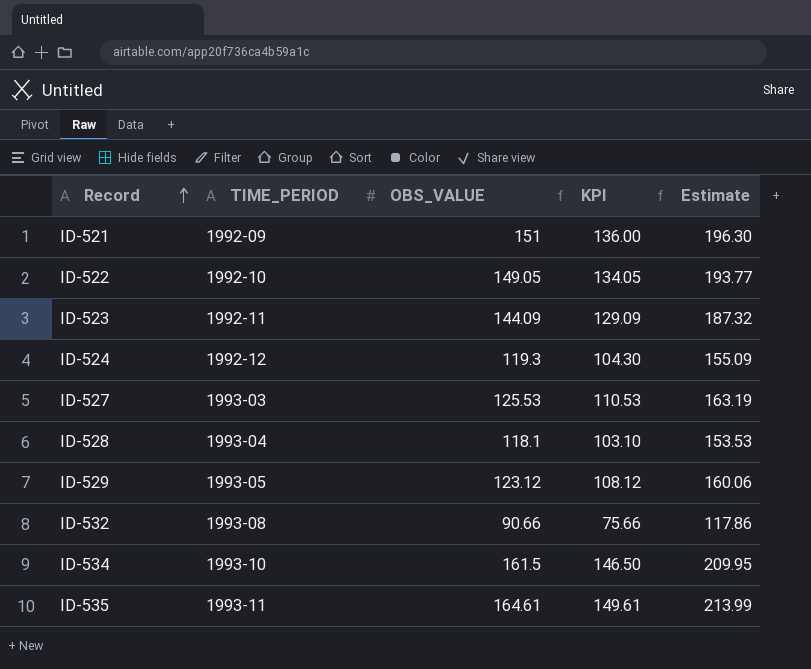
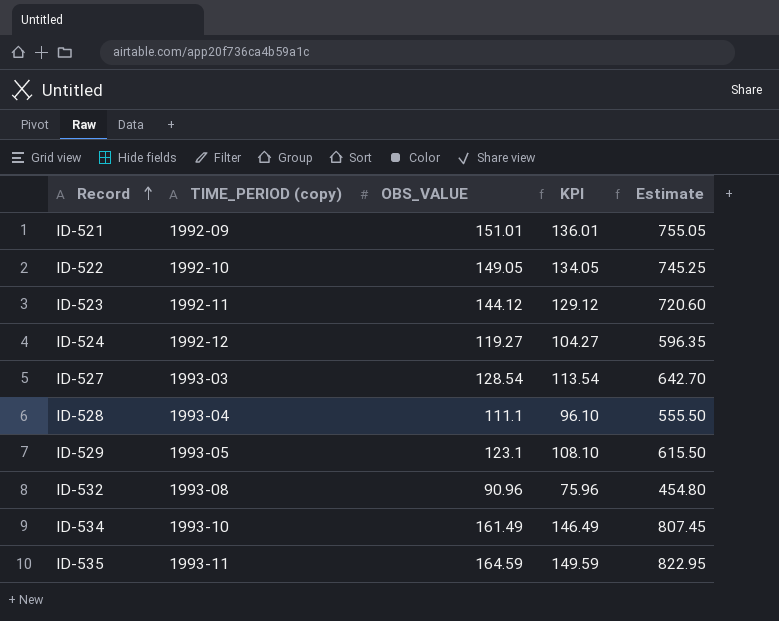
column name: TIME_PERIOD -> TIME_PERIOD (copy)
column Estimate | formula: [OBS_VALUE] * 1.3 -> [OBS_VALUE] * 5
ID-521 | OBS_VALUE: 151 -> 151.01
ID-521 | KPI: 136.00 -> 136.01
ID-523 | OBS_VALUE: 144.09 -> 144.12
ID-523 | KPI: 129.09 -> 129.12
ID-524 | OBS_VALUE: 119.3 -> 119.27
ID-524 | KPI: 104.30 -> 104.27
ID-527 | OBS_VALUE: 125.53 -> 128.54
ID-527 | KPI: 110.53 -> 113.54
ID-528 | OBS_VALUE: 118.1 -> 111.1
ID-528 | KPI: 103.10 -> 96.10
ID-529 | OBS_VALUE: 123.12 -> 123.1
ID-529 | KPI: 108.12 -> 108.10
ID-532 | OBS_VALUE: 90.66 -> 90.96
ID-532 | KPI: 75.66 -> 75.96
ID-534 | OBS_VALUE: 161.5 -> 161.49
ID-534 | KPI: 146.50 -> 146.49
ID-535 | OBS_VALUE: 164.61 -> 164.59
ID-535 | KPI: 149.61 -> 149.59

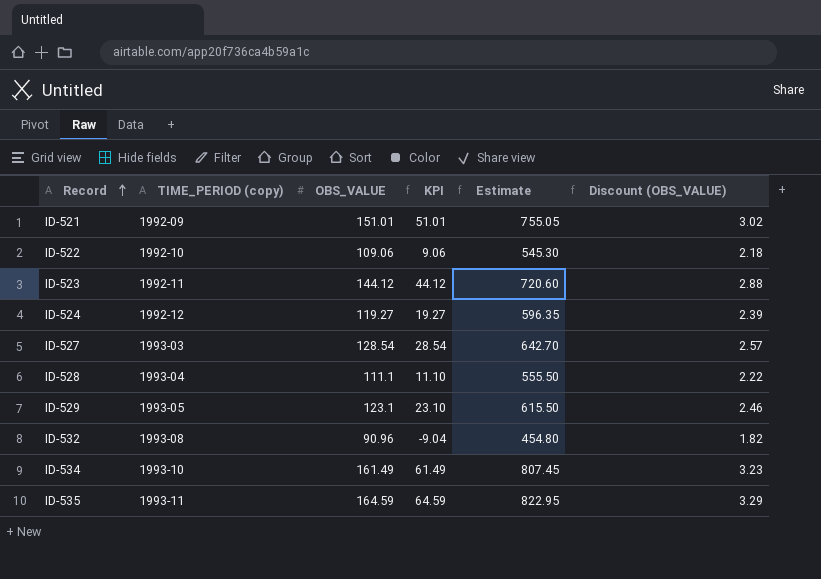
column KPI | formula: [OBS_VALUE] - 15 -> [OBS_VALUE] - 100
column Discount (OBS_VALUE) | formula: none -> [OBS_VALUE] * 0.02
ID-522 | OBS_VALUE: 149.05 -> 109.06
ID-522 | Estimate: 745.25 -> 545.30

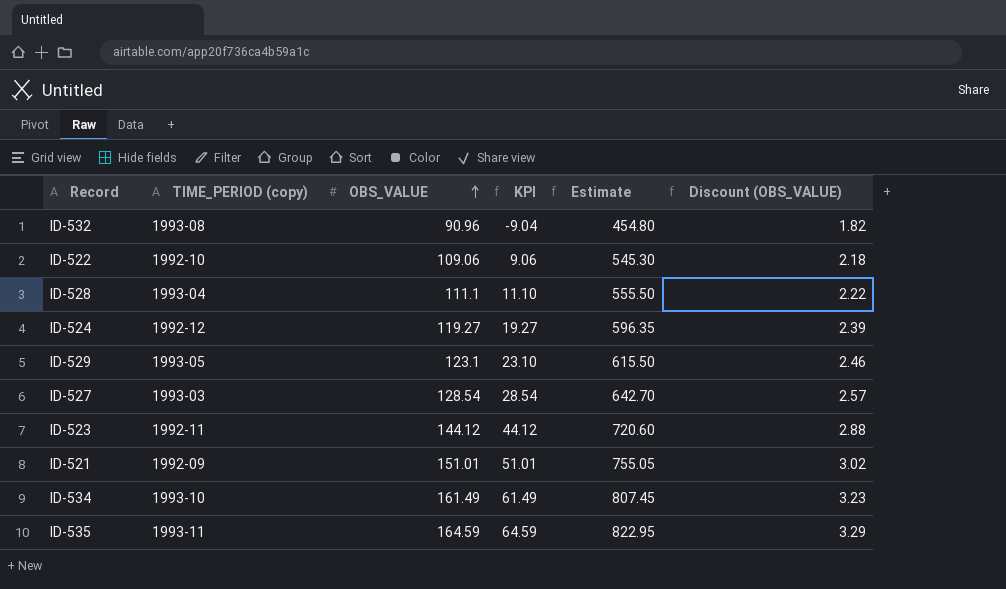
row order: Record ascending -> OBS_VALUE ascending

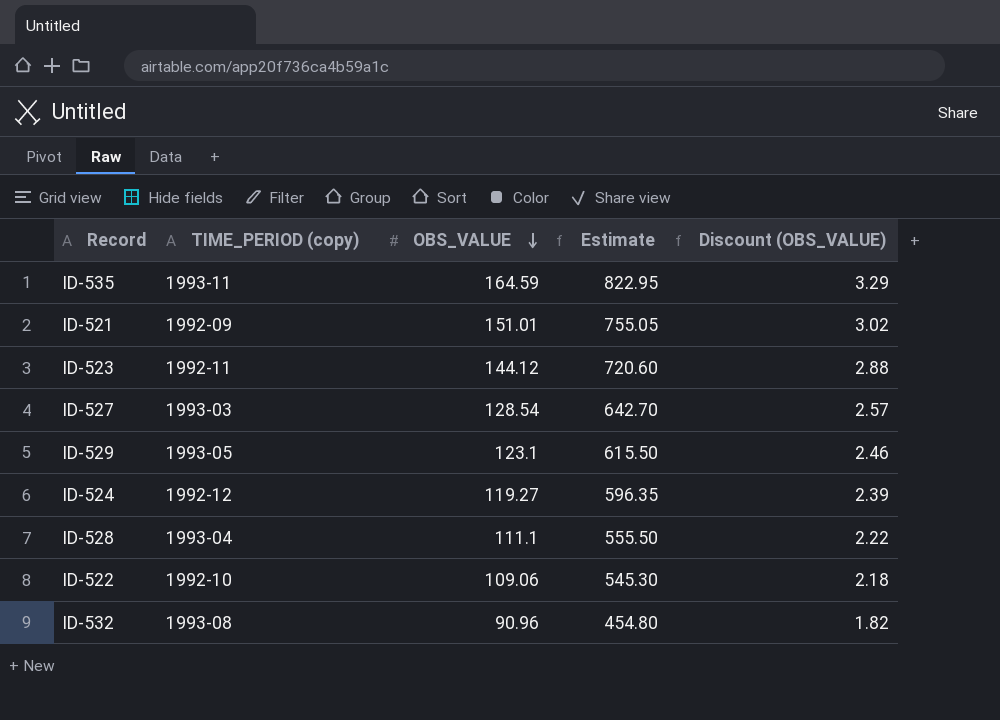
row order: OBS_VALUE ascending -> OBS_VALUE descending
column KPI | formula: [OBS_VALUE] - 100 -> none
row ID-534: 1993-10 | 161.49 | 61.49 | 807.45 | 3.23 -> none

